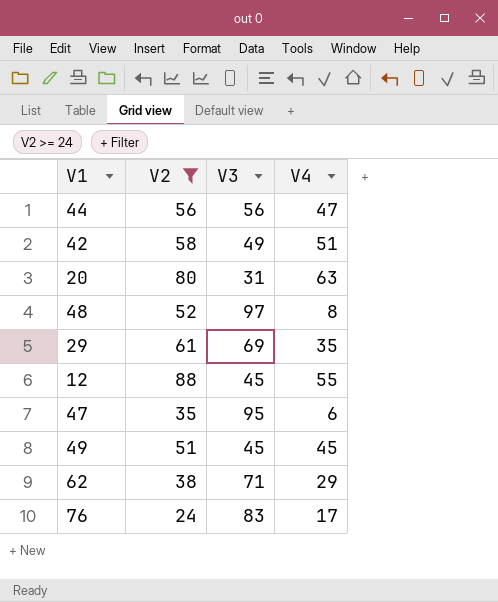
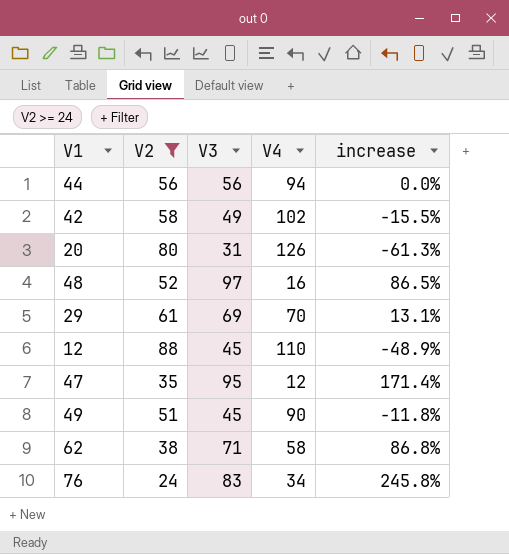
column increase | formula: none -> ([V3] - [V2]) / [V2]
44 | V4: 47 -> 94
42 | V4: 51 -> 102
20 | V4: 63 -> 126
48 | V4: 8 -> 16
29 | V4: 35 -> 70
12 | V4: 55 -> 110
47 | V4: 6 -> 12
49 | V4: 45 -> 90
62 | V4: 29 -> 58
76 | V4: 17 -> 34

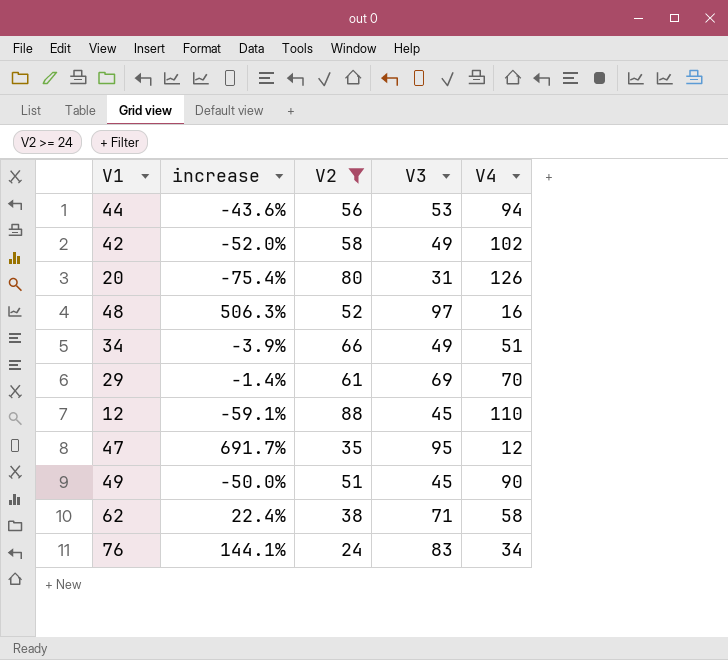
column increase | formula: ([V3] - [V2]) / [V2] -> ([V3] - [V4]) / [V4]
column increase | position: 5 -> 2
44 | V3: 56 -> 53
row 34: none -> -3.9% | 66 | 49 | 51

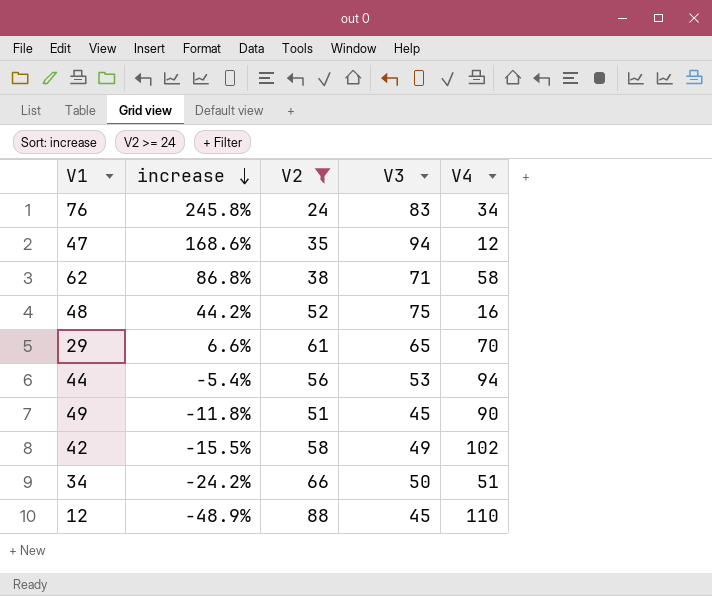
row order: none -> increase descending
column increase | formula: ([V3] - [V4]) / [V4] -> ([V3] - [V2]) / [V2]
row 20: -75.4% | 80 | 31 | 126 -> none
47 | V3: 95 -> 94
48 | V3: 97 -> 75
29 | V3: 69 -> 65
34 | V3: 49 -> 50

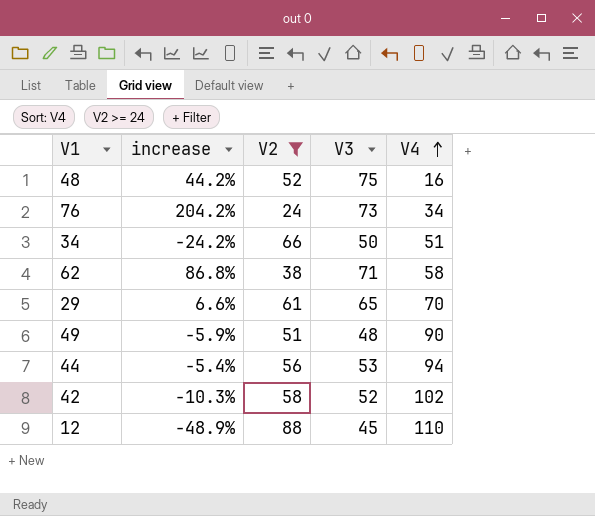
row order: increase descending -> V4 ascending
row 47: 168.6% | 35 | 94 | 12 -> none
76 | increase: 245.8% -> 204.2%
76 | V3: 83 -> 73
49 | increase: -11.8% -> -5.9%
49 | V3: 45 -> 48
42 | increase: -15.5% -> -10.3%
42 | V3: 49 -> 52

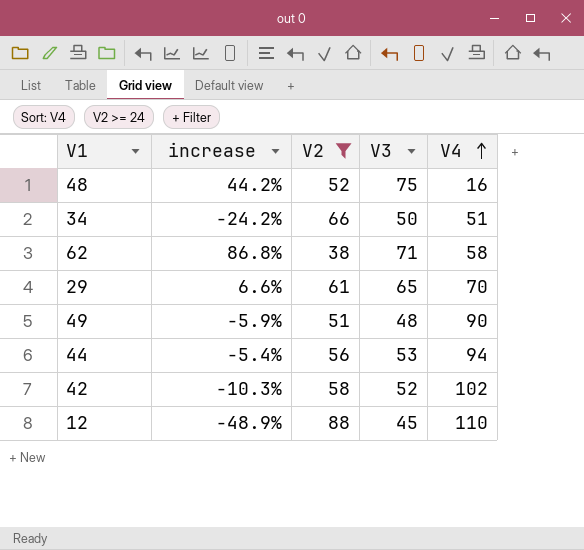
row 76: 204.2% | 24 | 73 | 34 -> none

